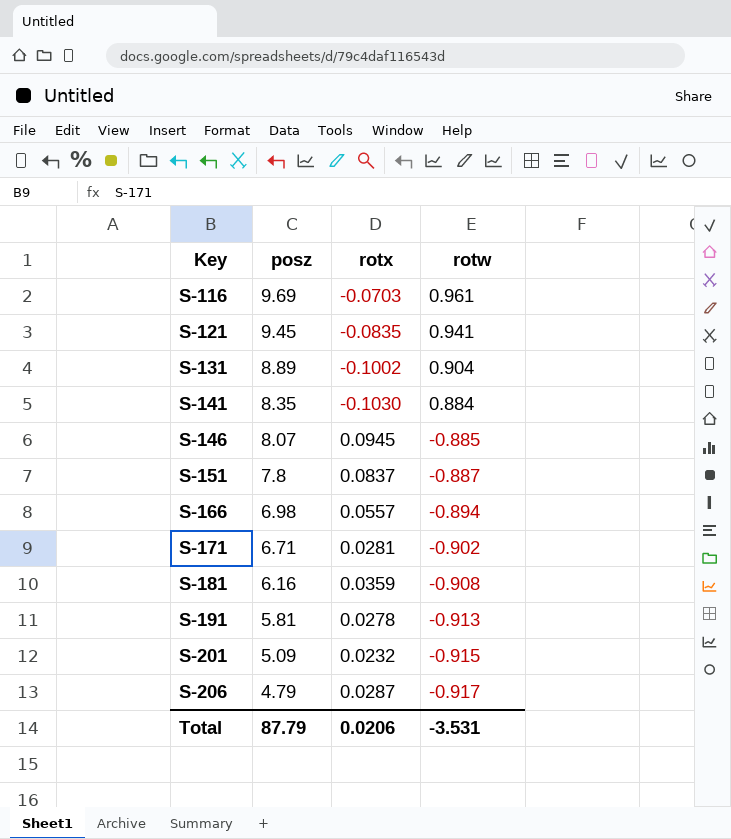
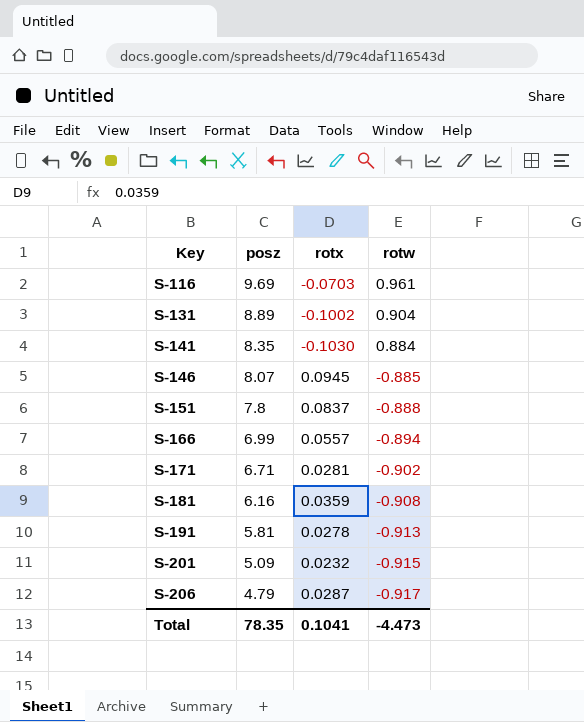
row S-121: 9.45 | -0.0835 | 0.941 -> none
S-151 | rotw: -0.887 -> -0.888
S-166 | posz: 6.98 -> 6.99
Total | posz: 87.79 -> 78.35
Total | rotx: 0.0206 -> 0.1041
Total | rotw: -3.531 -> -4.473

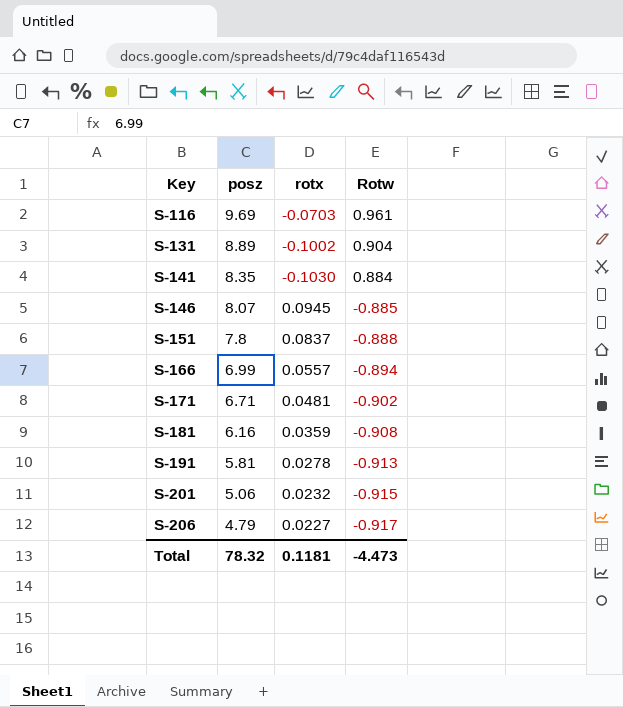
column name: rotw -> Rotw
S-171 | rotx: 0.0281 -> 0.0481
S-201 | posz: 5.09 -> 5.06
S-206 | rotx: 0.0287 -> 0.0227
Total | posz: 78.35 -> 78.32
Total | rotx: 0.1041 -> 0.1181

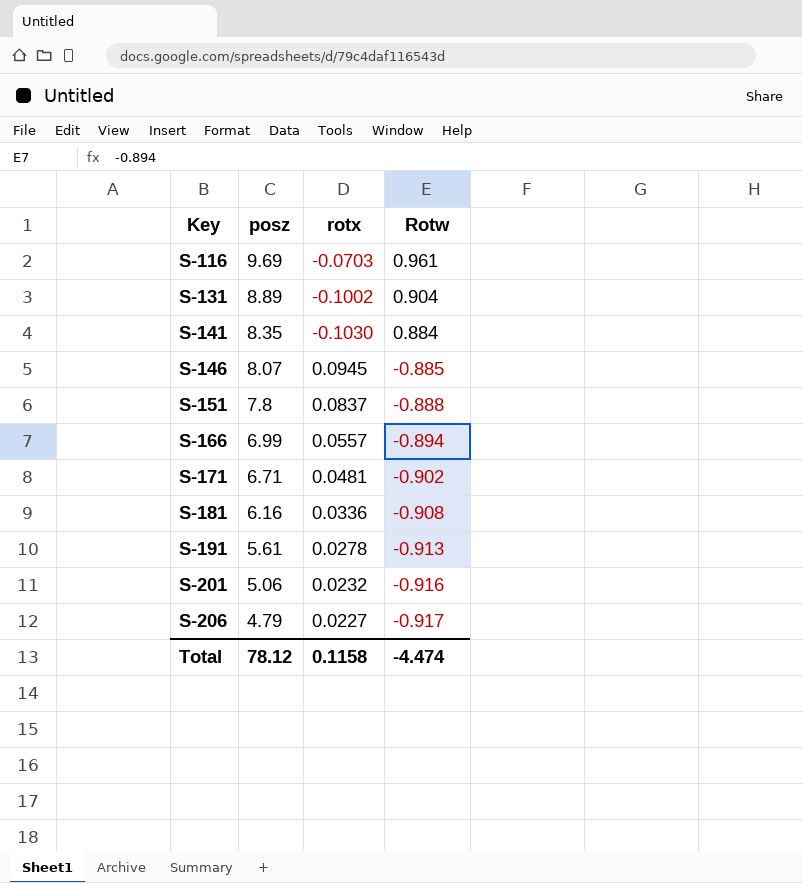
S-181 | rotx: 0.0359 -> 0.0336
S-191 | posz: 5.81 -> 5.61
S-201 | Rotw: -0.915 -> -0.916
Total | posz: 78.32 -> 78.12
Total | rotx: 0.1181 -> 0.1158
Total | Rotw: -4.473 -> -4.474

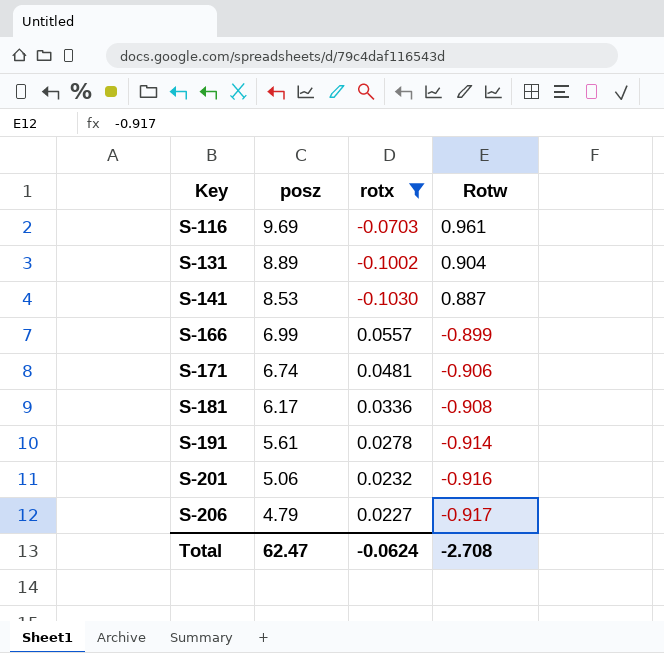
filter: none -> rotx <= 0.0557
S-141 | posz: 8.35 -> 8.53
S-141 | Rotw: 0.884 -> 0.887
S-166 | Rotw: -0.894 -> -0.899
S-171 | posz: 6.71 -> 6.74
S-171 | Rotw: -0.902 -> -0.906
S-181 | posz: 6.16 -> 6.17
S-191 | Rotw: -0.913 -> -0.914
Total | posz: 78.12 -> 62.47
Total | rotx: 0.1158 -> -0.0624
Total | Rotw: -4.474 -> -2.708

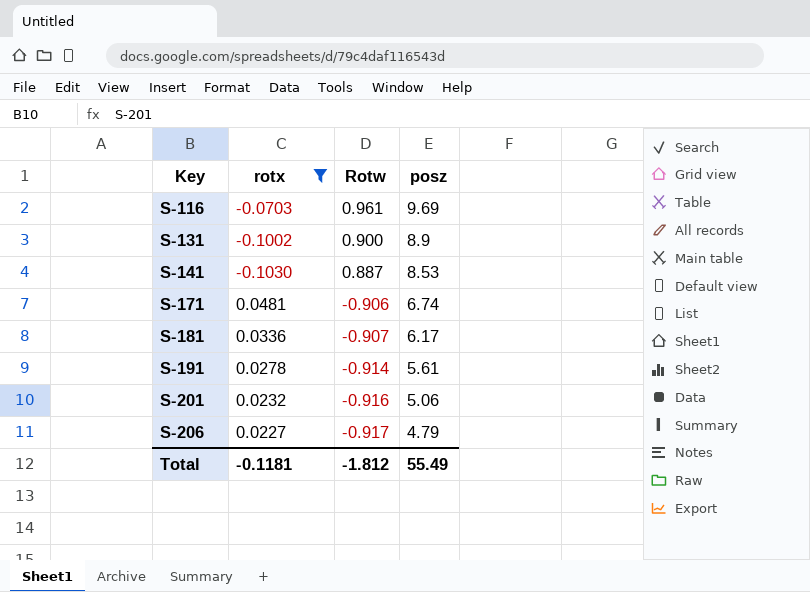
column posz | position: 2 -> 4
row S-166: 6.99 | 0.0557 | -0.899 -> none
S-131 | Rotw: 0.904 -> 0.900
S-131 | posz: 8.89 -> 8.9
S-181 | Rotw: -0.908 -> -0.907
Total | rotx: -0.0624 -> -0.1181
Total | Rotw: -2.708 -> -1.812
Total | posz: 62.47 -> 55.49

